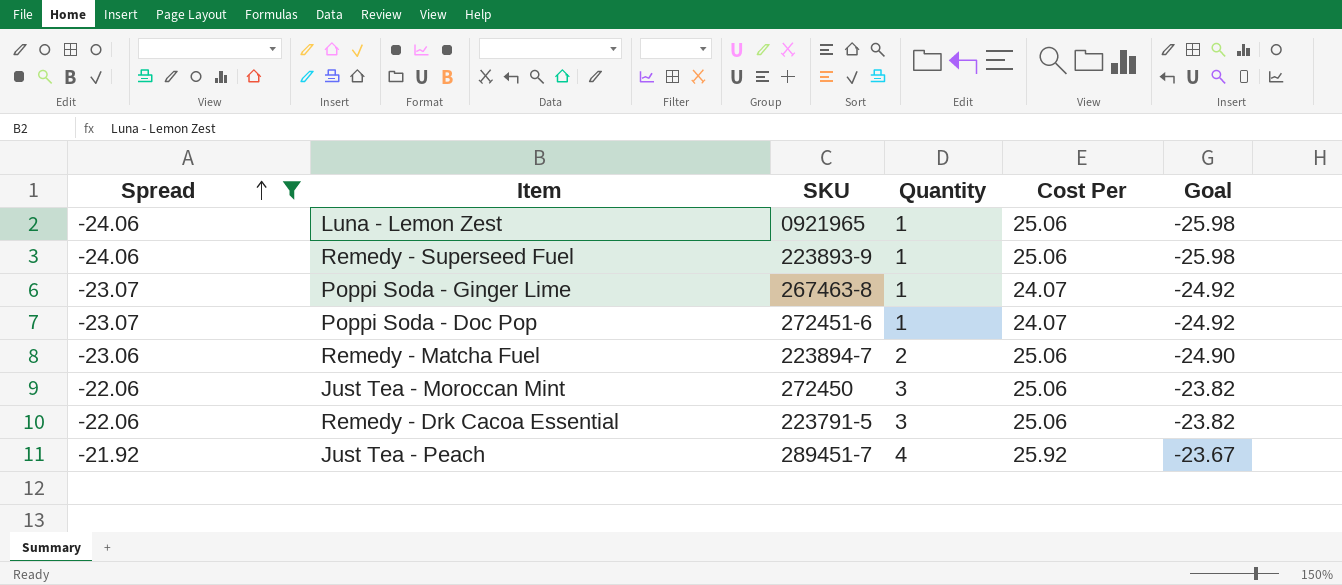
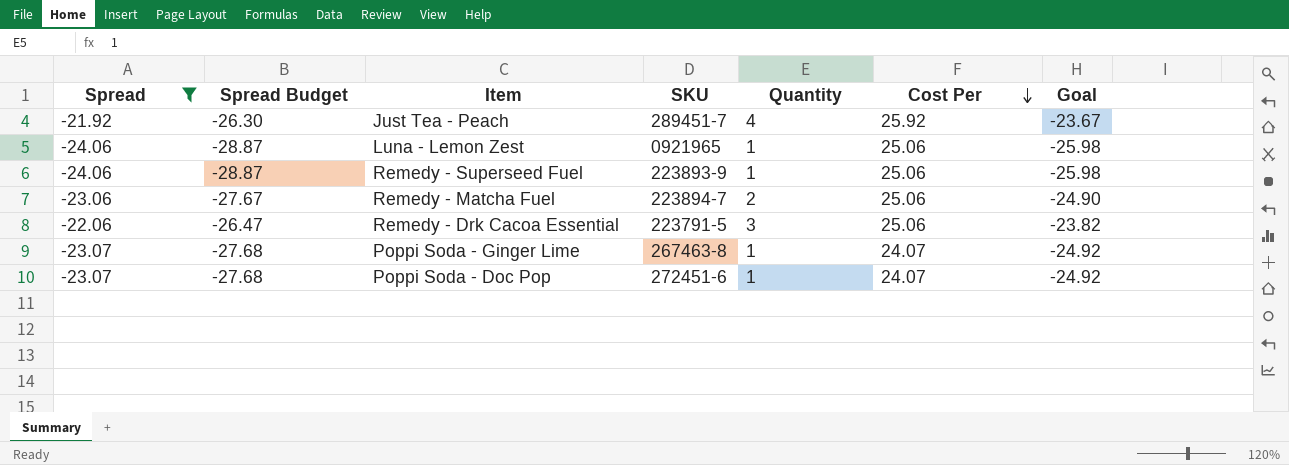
row order: Spread ascending -> Cost Per descending
column Spread Budget | formula: none -> [Spread] * 1.2
row Just Tea - Moroccan Mint: -22.06 | 272450 | 3 | 25.06 | -23.82 -> none

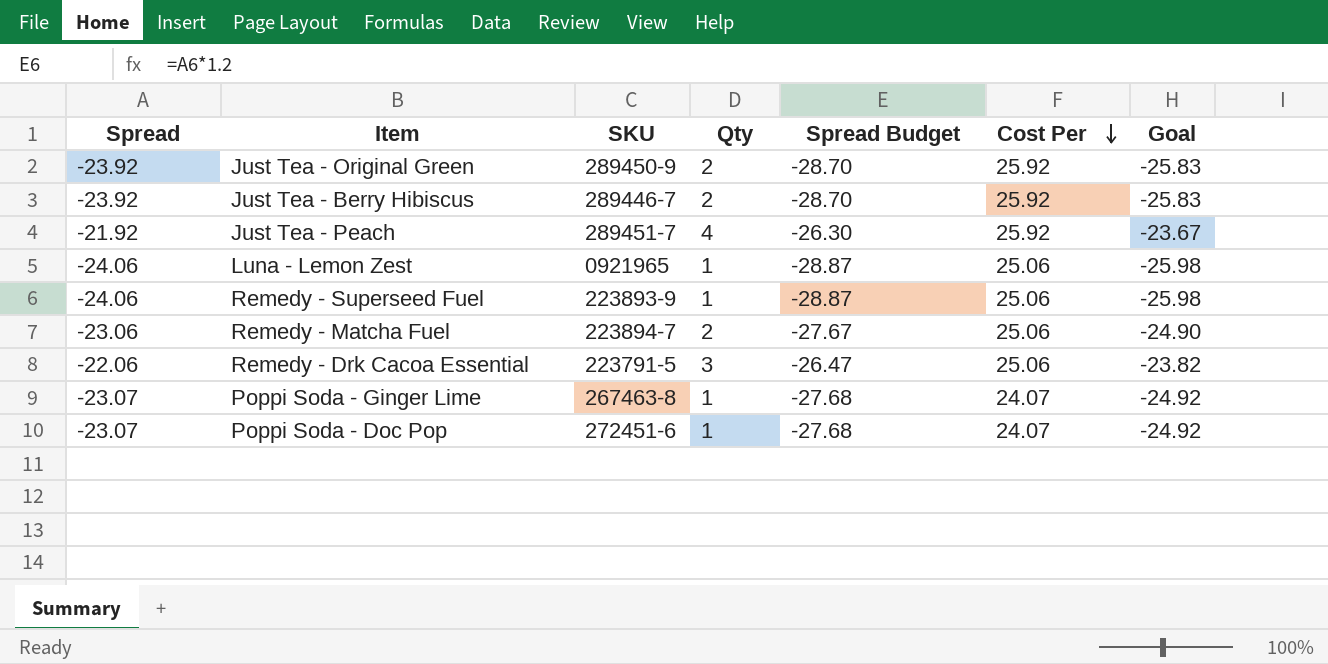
filter: Spread != -23.92 -> none
column name: Quantity -> Qty
column Spread Budget | position: 2 -> 5

